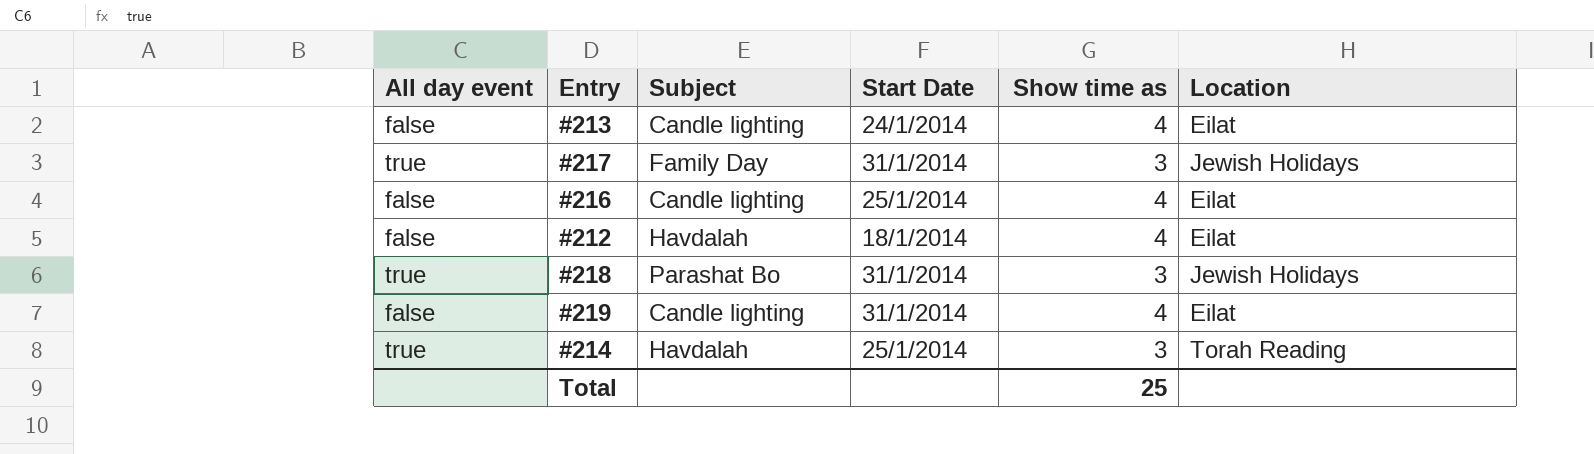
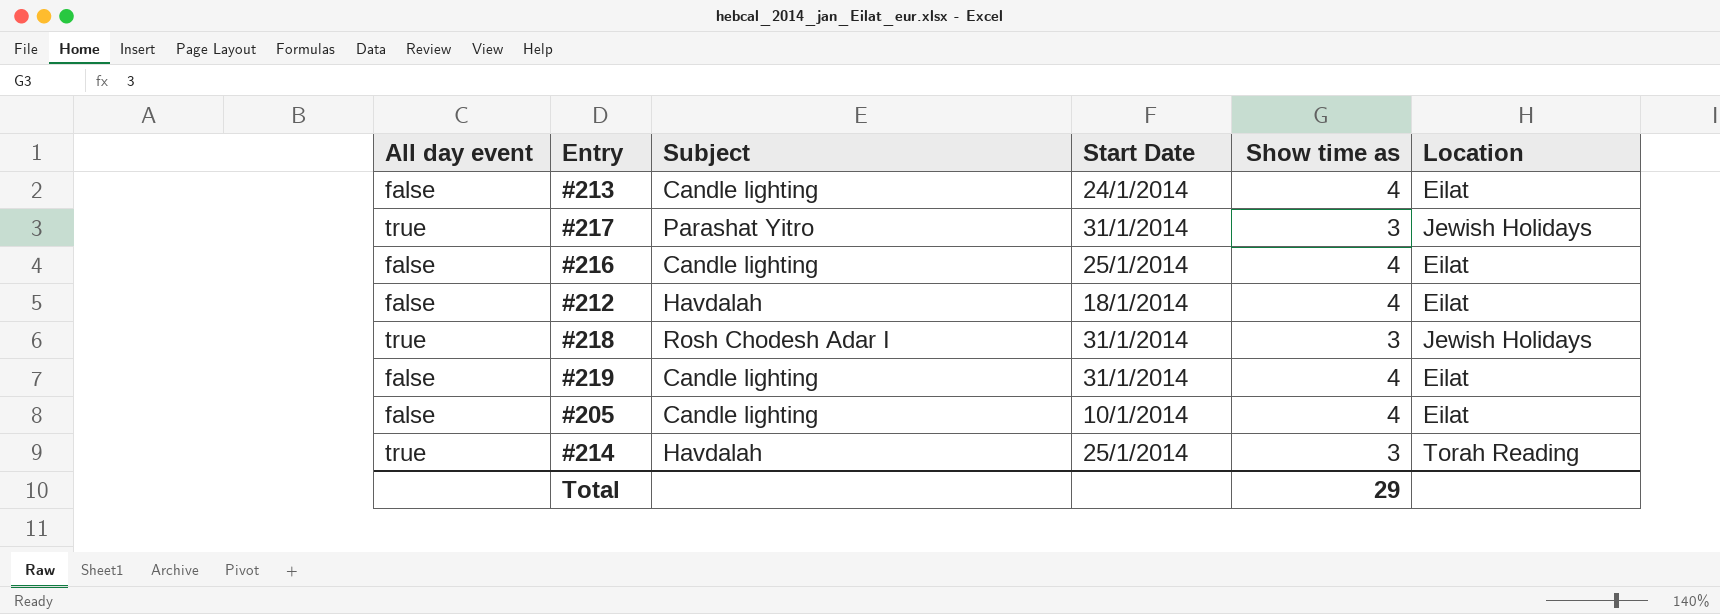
#217 | Subject: Family Day -> Parashat Yitro
#218 | Subject: Parashat Bo -> Rosh Chodesh Adar I
row #205: none -> false | Candle lighting | 10/1/2014 | 4 | Eilat
Total | Show time as: 25 -> 29

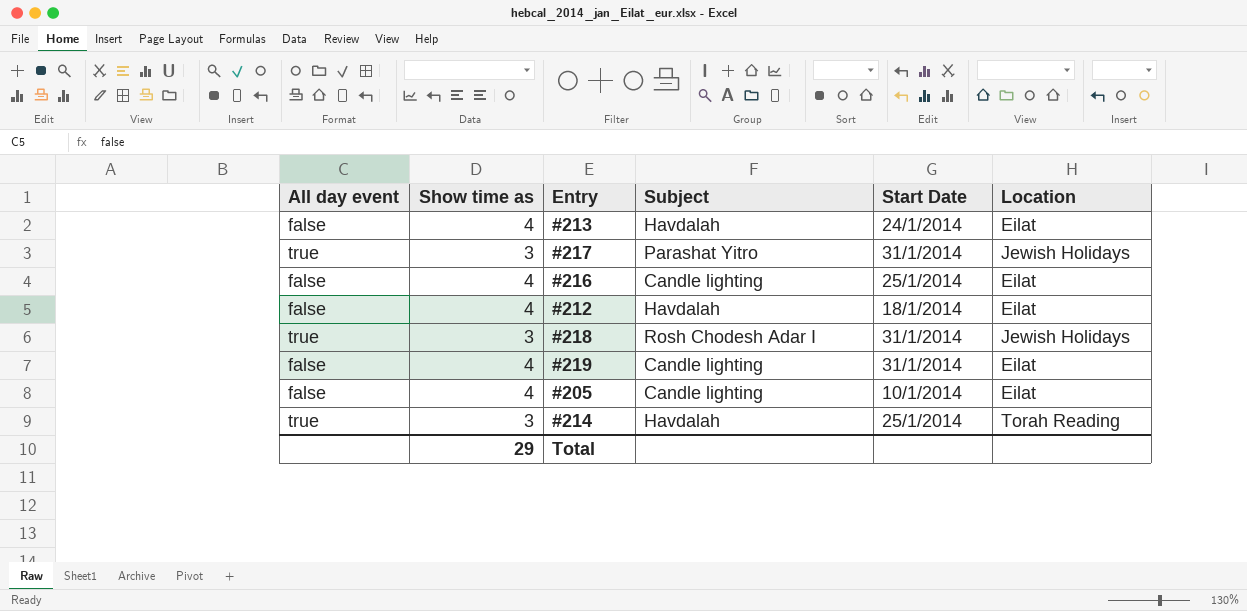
column Show time as | position: 5 -> 2
#213 | Subject: Candle lighting -> Havdalah

